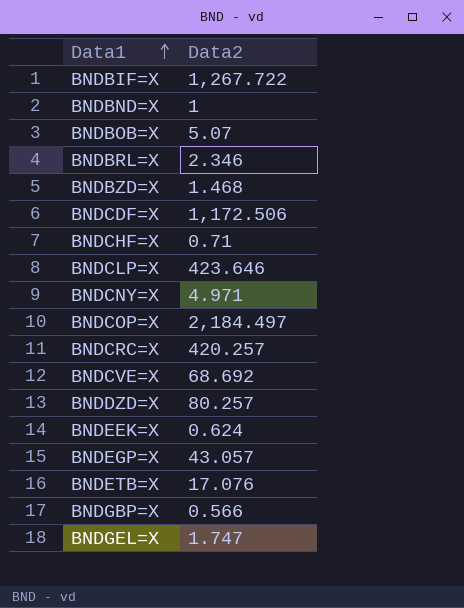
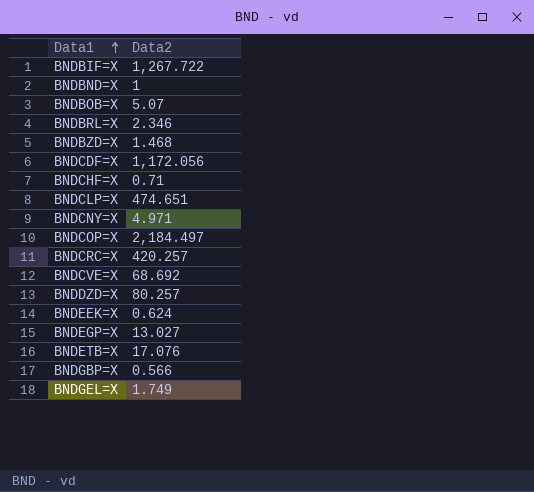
BNDCDF=X | Data2: 1,172.506 -> 1,172.056
BNDCLP=X | Data2: 423.646 -> 474.651
BNDEGP=X | Data2: 43.057 -> 13.027
BNDGEL=X | Data2: 1.747 -> 1.749

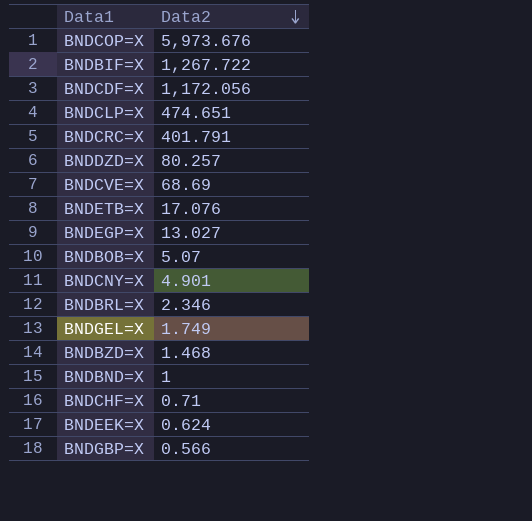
row order: Data1 ascending -> Data2 descending
BNDCOP=X | Data2: 2,184.497 -> 5,973.676
BNDCRC=X | Data2: 420.257 -> 401.791
BNDCVE=X | Data2: 68.692 -> 68.69
BNDCNY=X | Data2: 4.971 -> 4.901

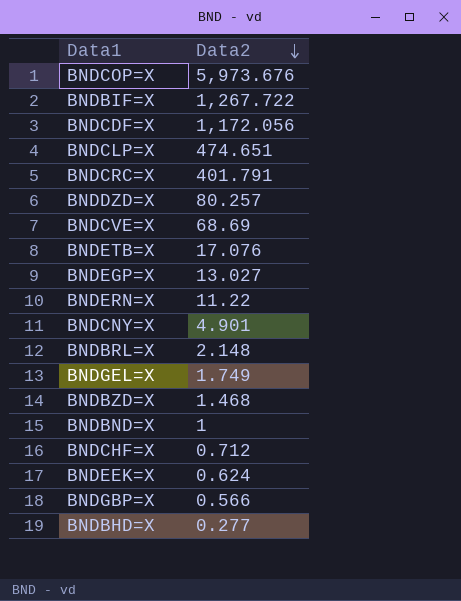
row BNDBOB=X: 5.07 -> none
row BNDERN=X: none -> 11.22
BNDBRL=X | Data2: 2.346 -> 2.148
BNDCHF=X | Data2: 0.71 -> 0.712
row BNDBHD=X: none -> 0.277

